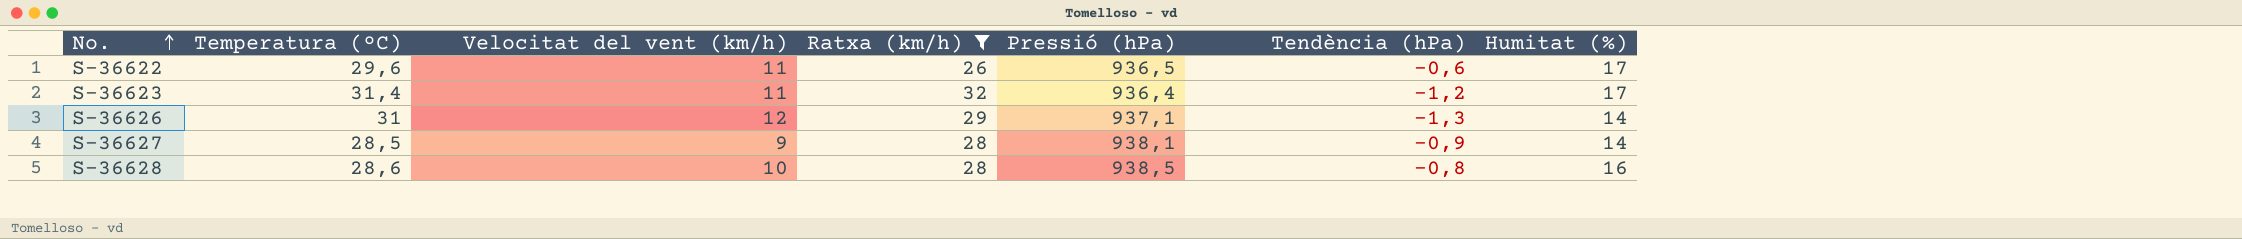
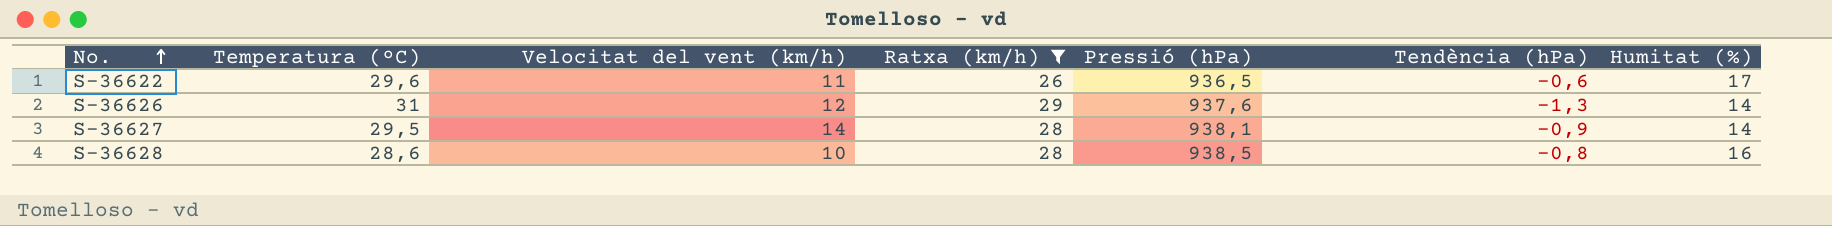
row S-36623: 31,4 | 11 | 32 | 936,4 | -1,2 | 17 -> none
S-36626 | Pressió (hPa): 937,1 -> 937,6
S-36627 | Temperatura (ºC): 28,5 -> 29,5
S-36627 | Velocitat del vent (km/h): 9 -> 14

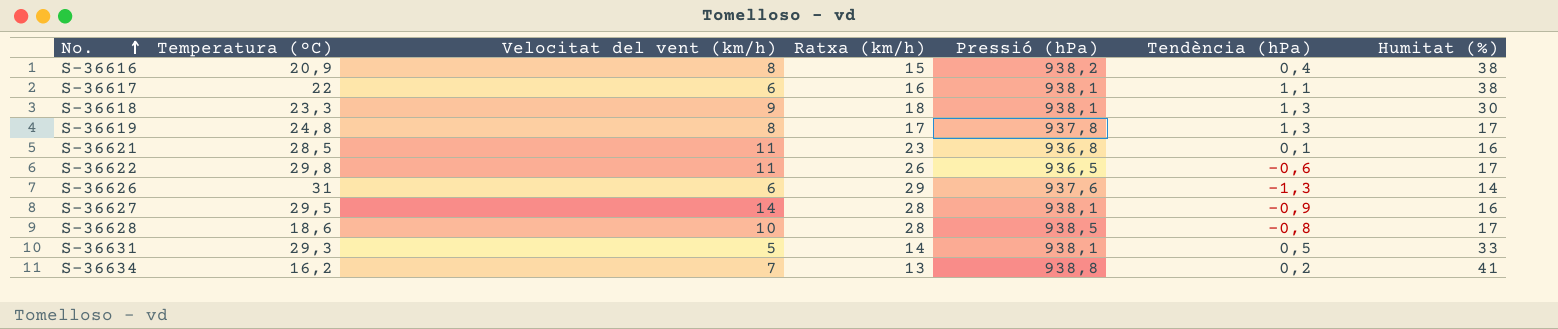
filter: Ratxa (km/h) >= 26 -> none
S-36622 | Temperatura (ºC): 29,6 -> 29,8
S-36626 | Velocitat del vent (km/h): 12 -> 6
S-36627 | Humitat (%): 14 -> 16
S-36628 | Temperatura (ºC): 28,6 -> 18,6
S-36628 | Humitat (%): 16 -> 17

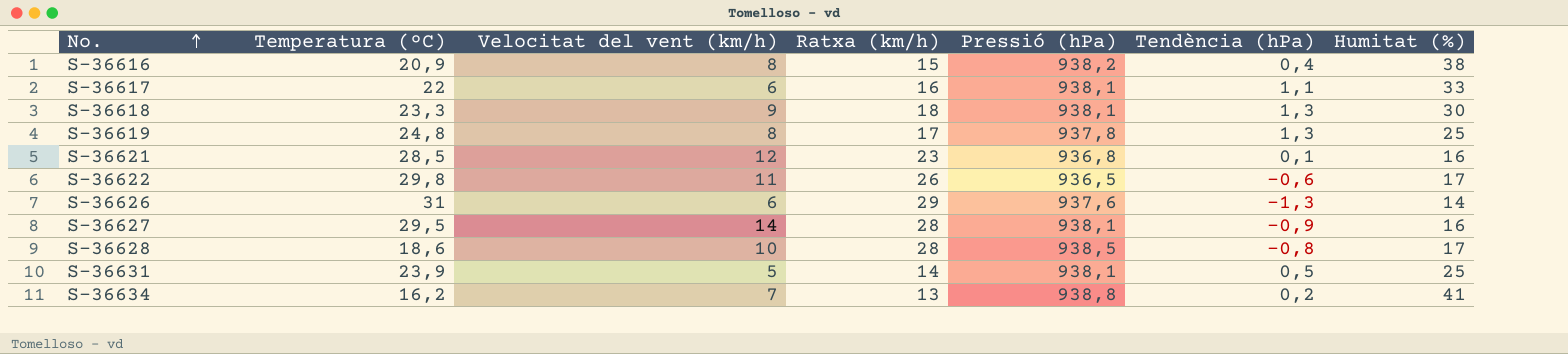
S-36617 | Humitat (%): 38 -> 33
S-36619 | Humitat (%): 17 -> 25
S-36621 | Velocitat del vent (km/h): 11 -> 12
S-36631 | Temperatura (ºC): 29,3 -> 23,9
S-36631 | Humitat (%): 33 -> 25

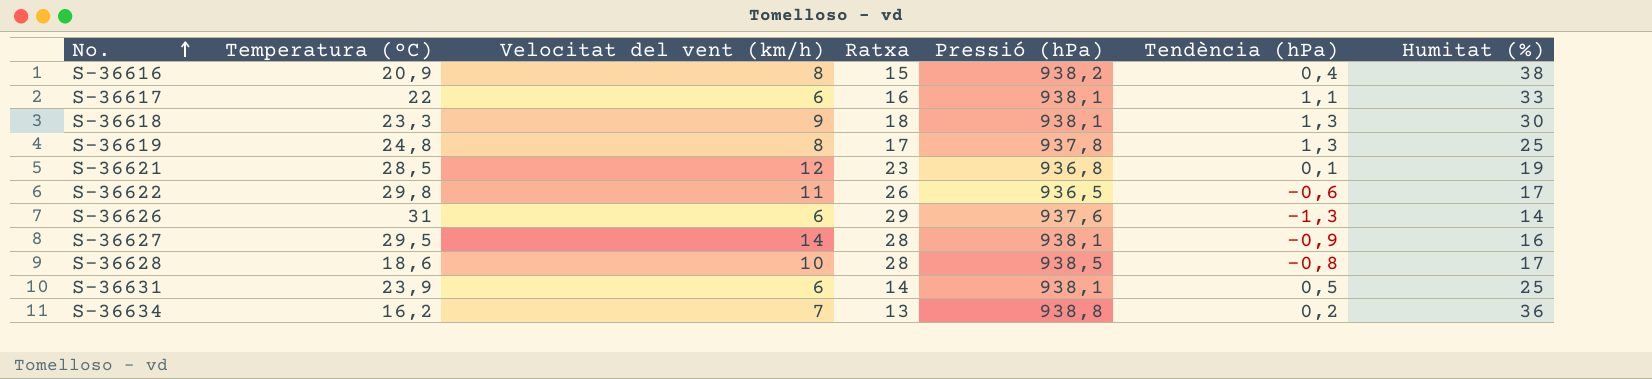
column name: Ratxa (km/h) -> Ratxa
S-36621 | Humitat (%): 16 -> 19
S-36631 | Velocitat del vent (km/h): 5 -> 6
S-36634 | Humitat (%): 41 -> 36

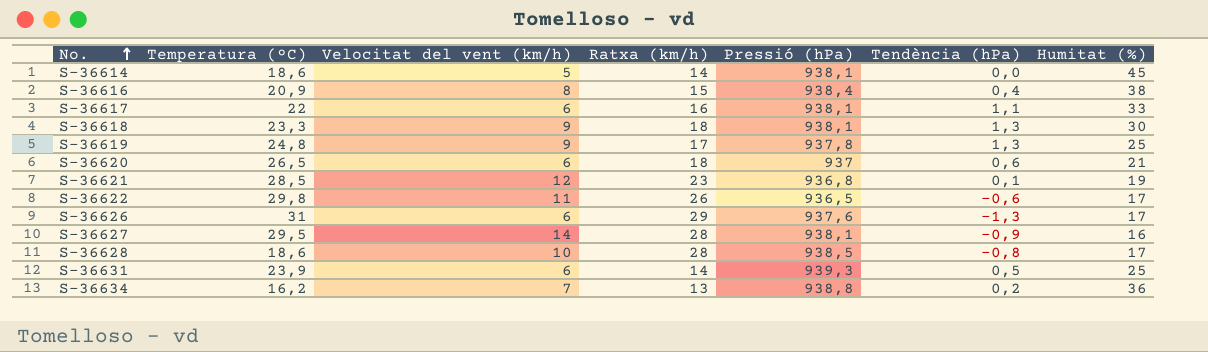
column name: Ratxa -> Ratxa (km/h)
row S-36614: none -> 18,6 | 5 | 14 | 938,1 | 0,0 | 45
S-36616 | Pressió (hPa): 938,2 -> 938,4
S-36619 | Velocitat del vent (km/h): 8 -> 9
row S-36620: none -> 26,5 | 6 | 18 | 937 | 0,6 | 21
S-36626 | Humitat (%): 14 -> 17
S-36631 | Pressió (hPa): 938,1 -> 939,3

